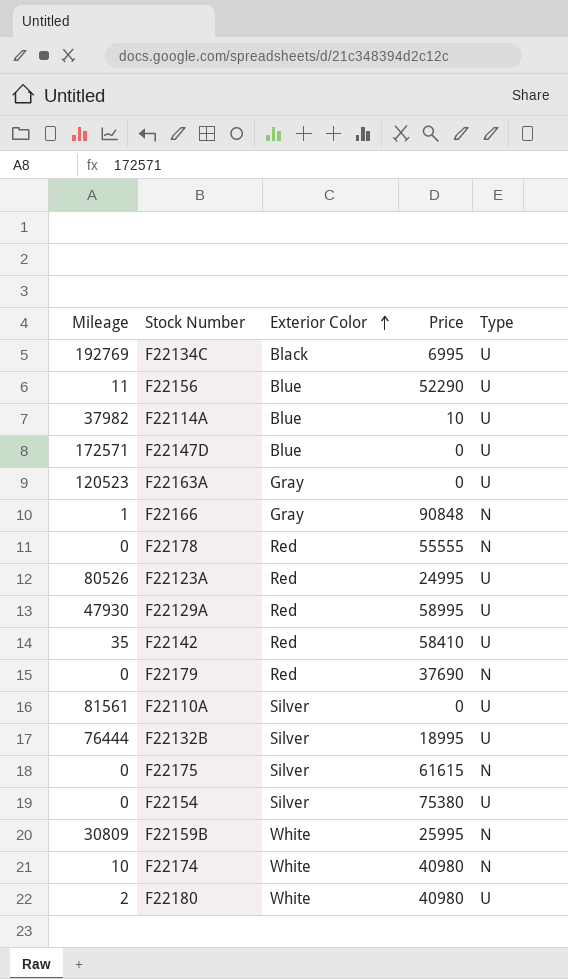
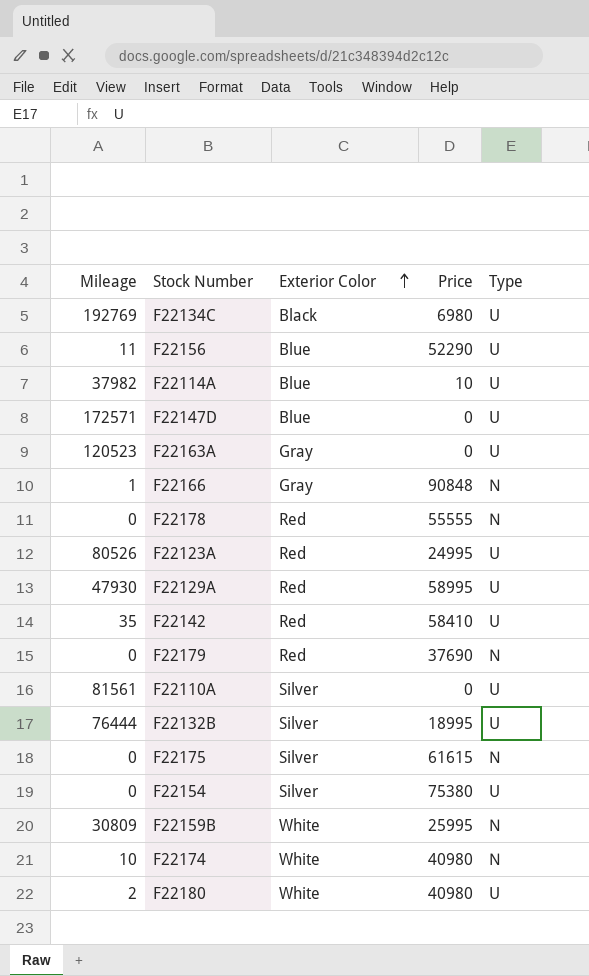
F22134C | Price: 6995 -> 6980

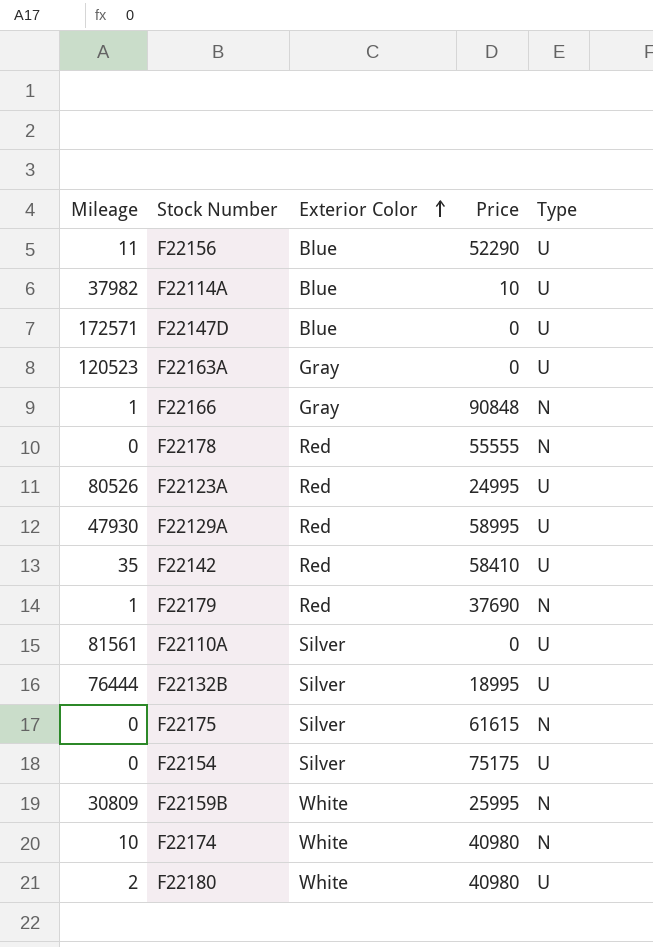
row F22134C: 192769 | Black | 6980 | U -> none
F22179 | Mileage: 0 -> 1
F22154 | Price: 75380 -> 75175

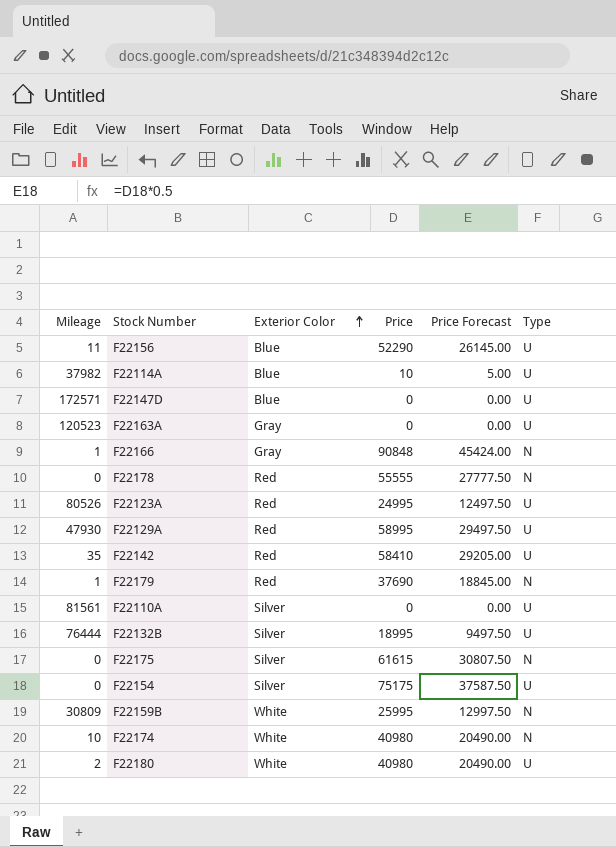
column Price Forecast | formula: none -> [Price] * 0.5

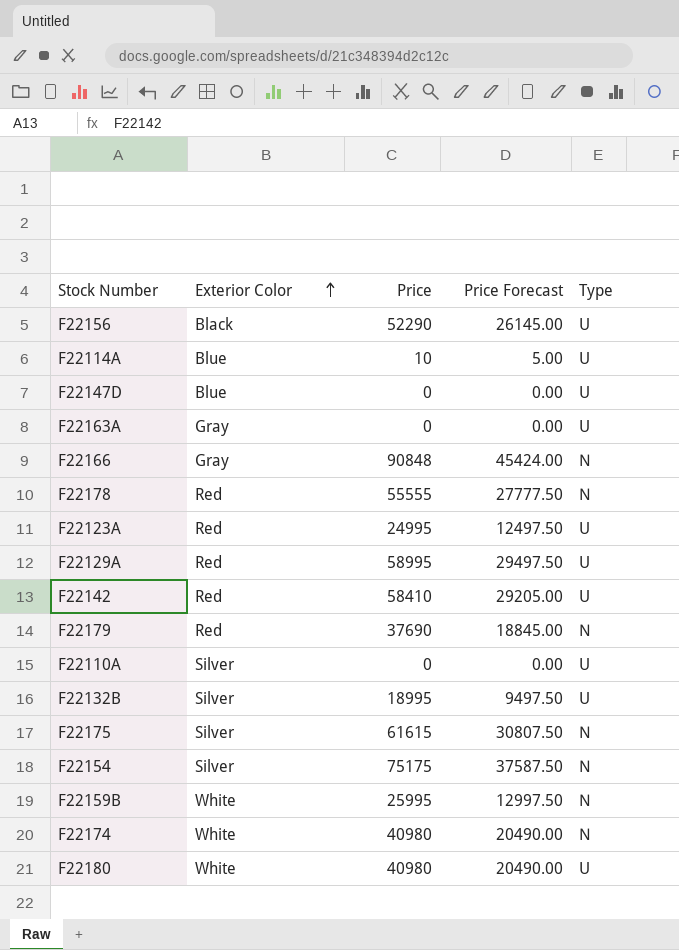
column Mileage | position: 1 -> none
F22156 | Exterior Color: Blue -> Black
F22154 | Type: U -> N

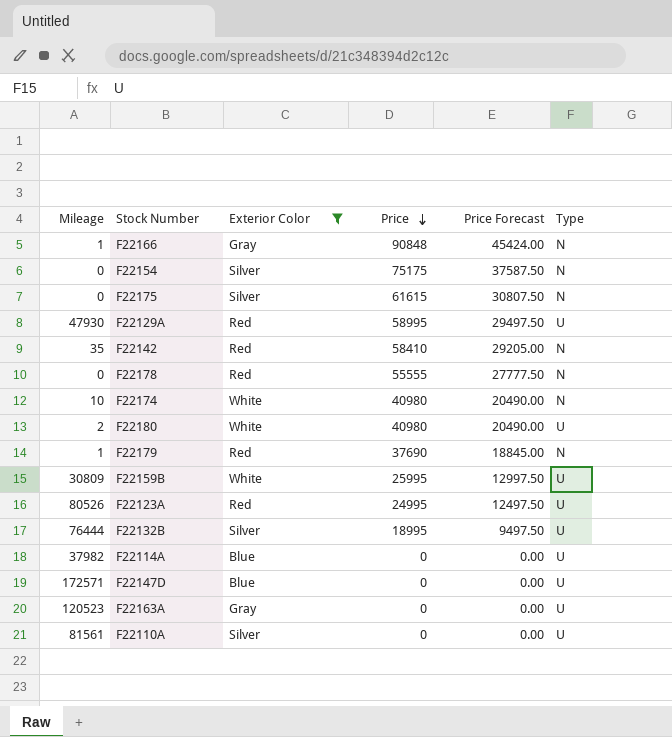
filter: none -> Exterior Color != Black
row order: Exterior Color ascending -> Price descending
column Mileage | position: none -> 1
F22142 | Type: U -> N
F22159B | Type: N -> U
F22114A | Price: 10 -> 0
F22114A | Price Forecast: 5.00 -> 0.00

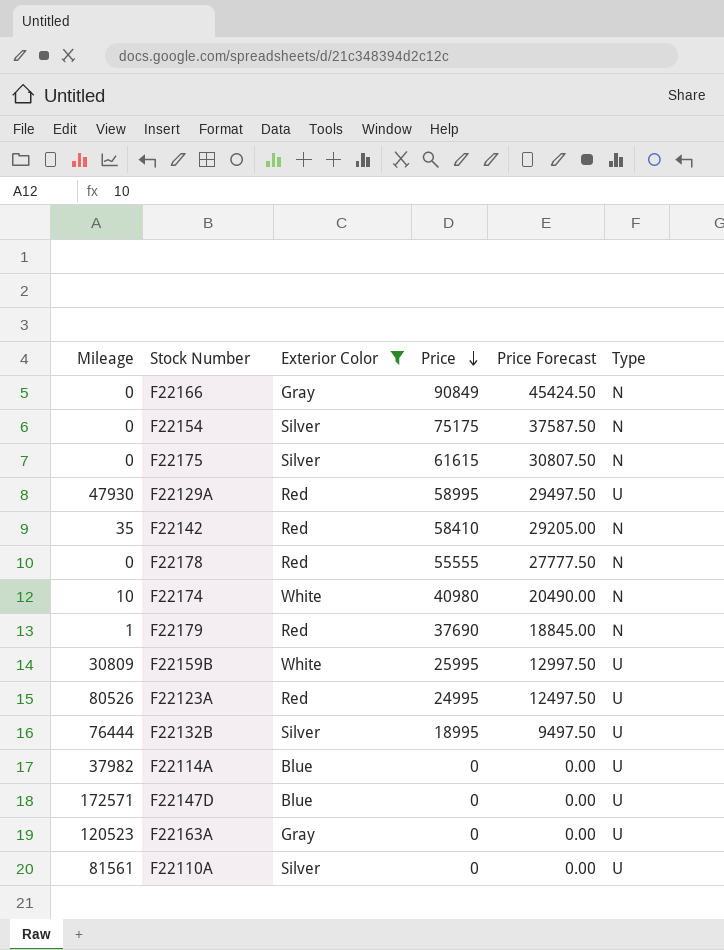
row F22180: 2 | White | 40980 | 20490.00 | U -> none
F22166 | Mileage: 1 -> 0
F22166 | Price: 90848 -> 90849
F22166 | Price Forecast: 45424.00 -> 45424.50

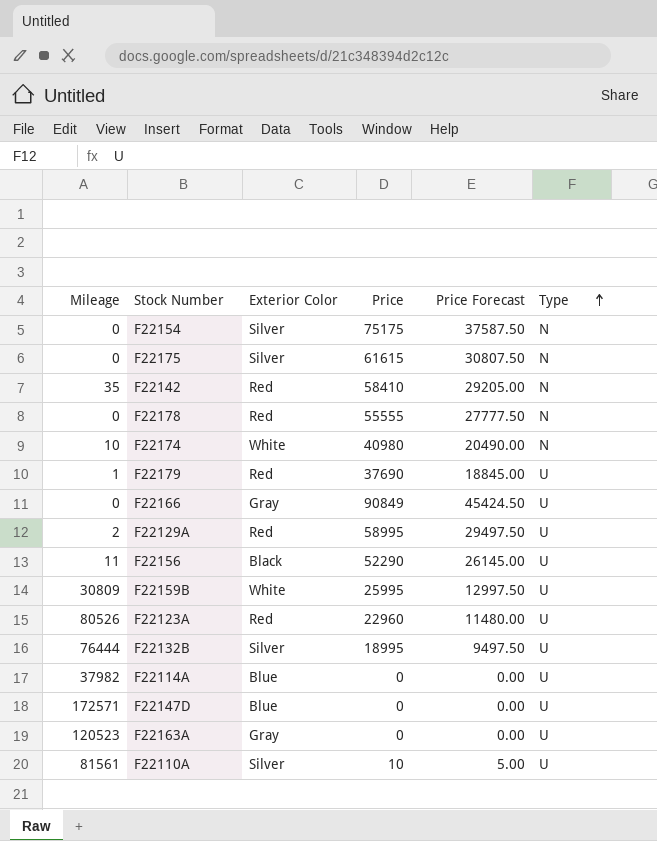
filter: Exterior Color != Black -> none
row order: Price descending -> Type ascending
F22179 | Type: N -> U
F22166 | Type: N -> U
F22129A | Mileage: 47930 -> 2
F22123A | Price: 24995 -> 22960
F22123A | Price Forecast: 12497.50 -> 11480.00
F22110A | Price: 0 -> 10
F22110A | Price Forecast: 0.00 -> 5.00

